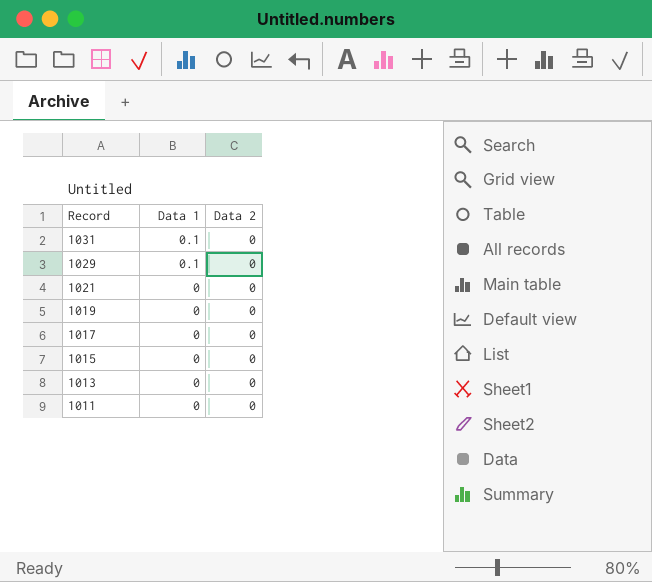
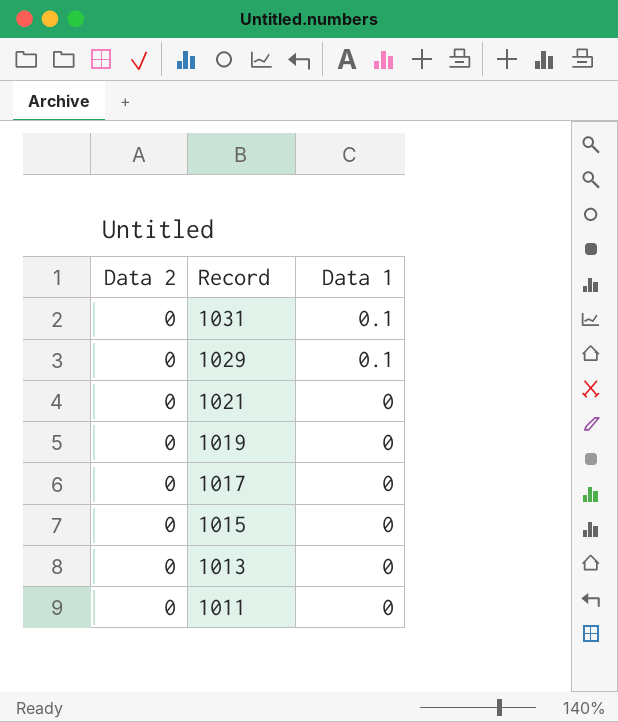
column Data 2 | position: 3 -> 1

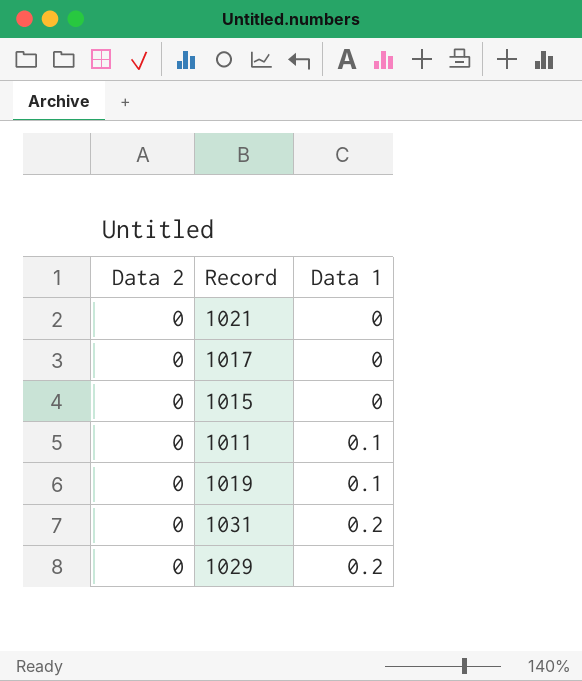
row order: Record descending -> Data 1 ascending
row 1013: 0 | 0 -> none
1011 | Data 1: 0 -> 0.1
1019 | Data 1: 0 -> 0.1
1031 | Data 1: 0.1 -> 0.2
1029 | Data 1: 0.1 -> 0.2

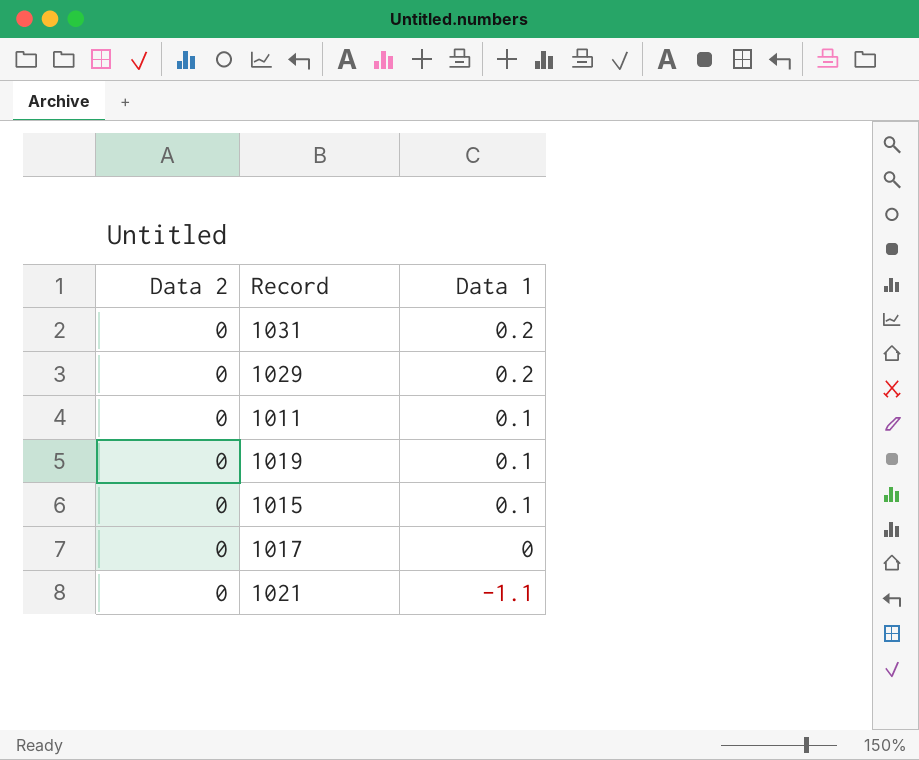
row order: Data 1 ascending -> Data 1 descending
1015 | Data 1: 0 -> 0.1
1021 | Data 1: 0 -> -1.1

